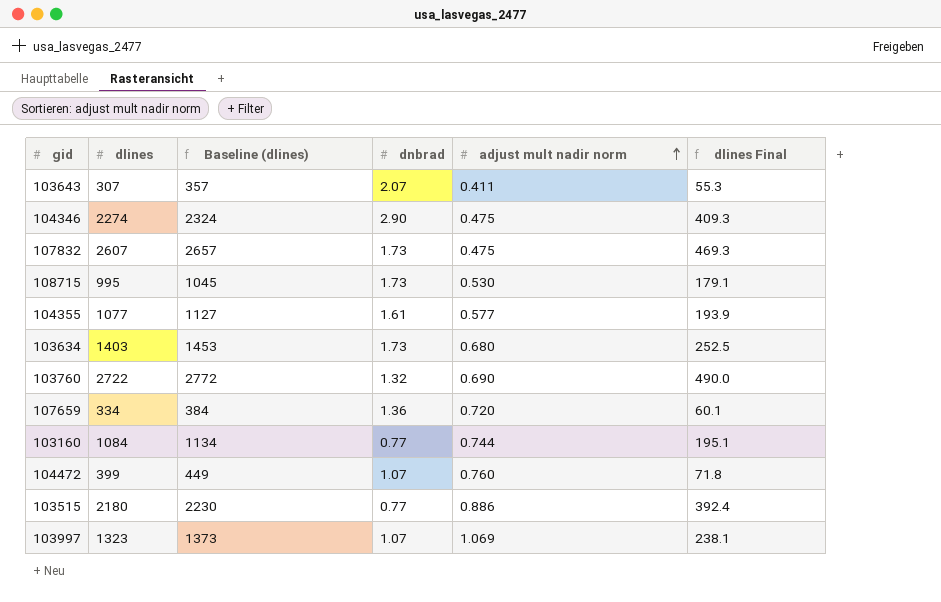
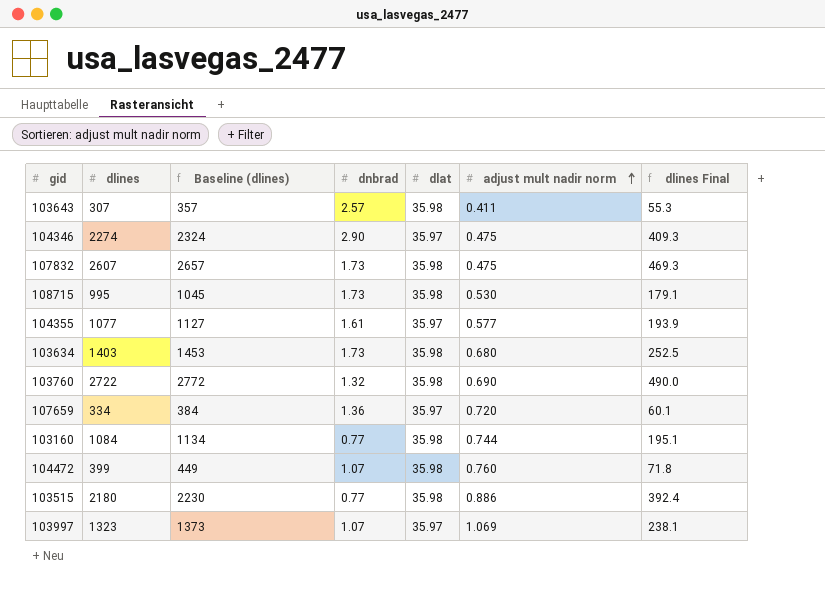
column dlat | position: none -> 5
103643 | dnbrad: 2.07 -> 2.57

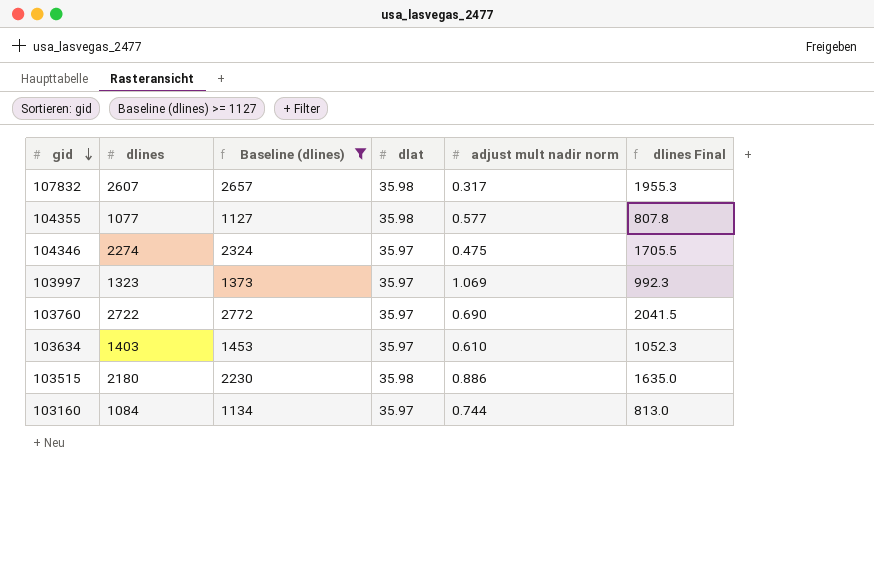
filter: none -> Baseline (dlines) >= 1127
row order: adjust mult nadir norm ascending -> gid descending
column dnbrad | position: 4 -> none
column dlines Final | formula: [dlines] * 0.18 -> [dlines] * 0.75
107832 | adjust mult nadir norm: 0.475 -> 0.317
104355 | dlat: 35.97 -> 35.98
103760 | dlat: 35.98 -> 35.97
103634 | dlat: 35.98 -> 35.97
103634 | adjust mult nadir norm: 0.680 -> 0.610
103160 | dlat: 35.98 -> 35.97

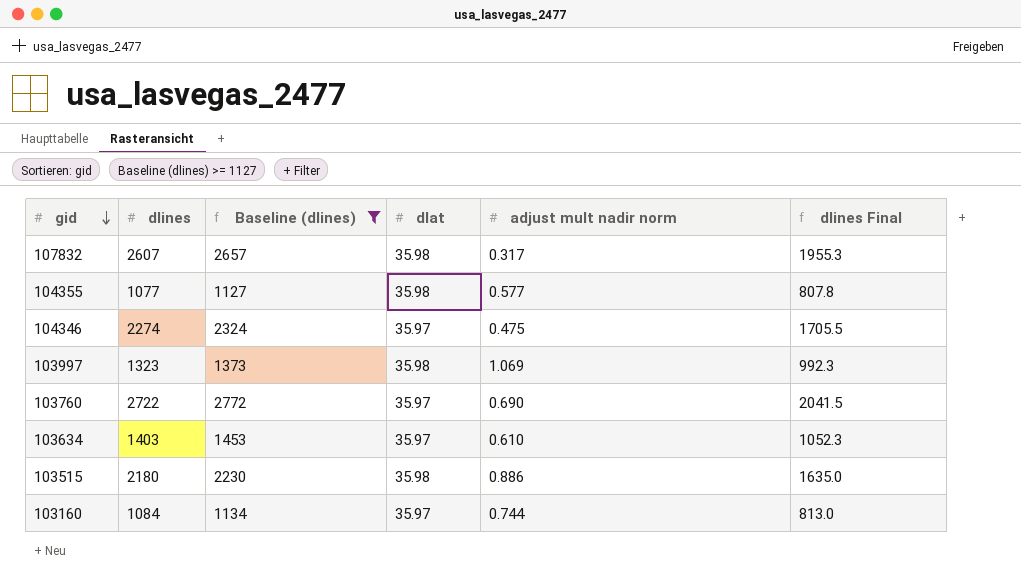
103997 | dlat: 35.97 -> 35.98

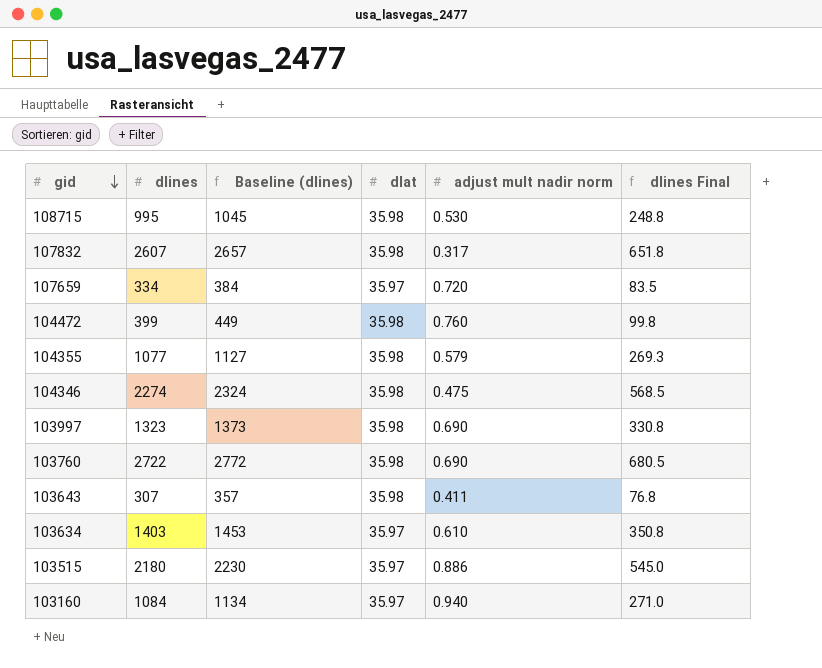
filter: Baseline (dlines) >= 1127 -> none
column dlines Final | formula: [dlines] * 0.75 -> [dlines] * 0.25
104355 | adjust mult nadir norm: 0.577 -> 0.579
104346 | dlat: 35.97 -> 35.98
103997 | adjust mult nadir norm: 1.069 -> 0.690
103760 | dlat: 35.97 -> 35.98
103515 | dlat: 35.98 -> 35.97
103160 | adjust mult nadir norm: 0.744 -> 0.940

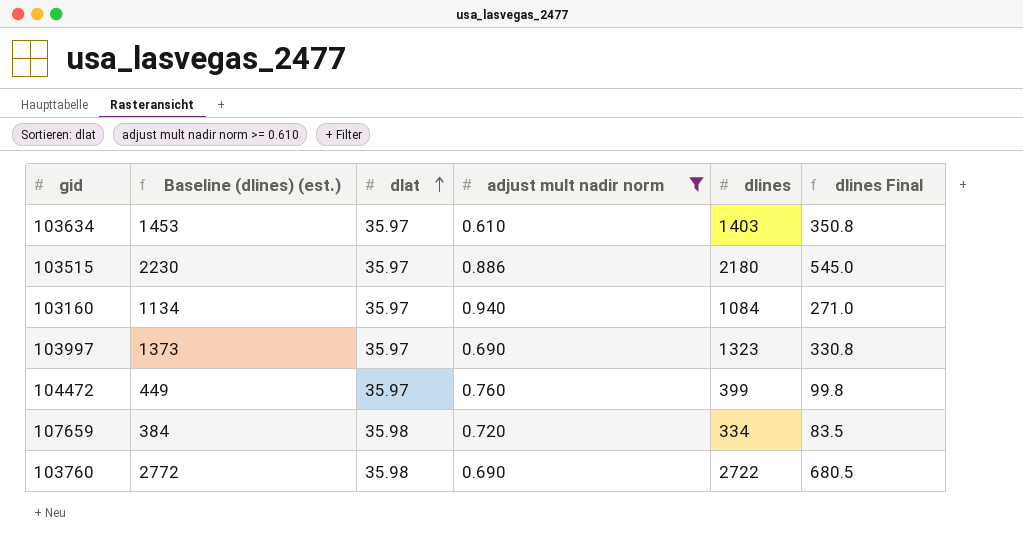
filter: none -> adjust mult nadir norm >= 0.610
row order: gid descending -> dlat ascending
column name: Baseline (dlines) -> Baseline (dlines) (est.)
column dlines | position: 2 -> 5
103997 | dlat: 35.98 -> 35.97
104472 | dlat: 35.98 -> 35.97
107659 | dlat: 35.97 -> 35.98

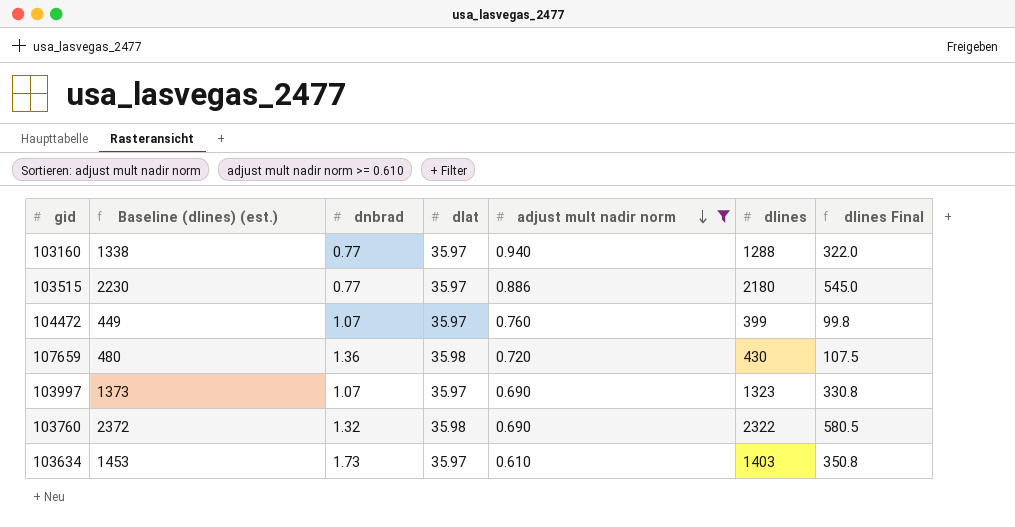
row order: dlat ascending -> adjust mult nadir norm descending
column dnbrad | position: none -> 3
103160 | Baseline (dlines) (est.): 1134 -> 1338
103160 | dlines: 1084 -> 1288
103160 | dlines Final: 271.0 -> 322.0
107659 | Baseline (dlines) (est.): 384 -> 480
107659 | dlines: 334 -> 430
107659 | dlines Final: 83.5 -> 107.5
103760 | Baseline (dlines) (est.): 2772 -> 2372
103760 | dlines: 2722 -> 2322
103760 | dlines Final: 680.5 -> 580.5

